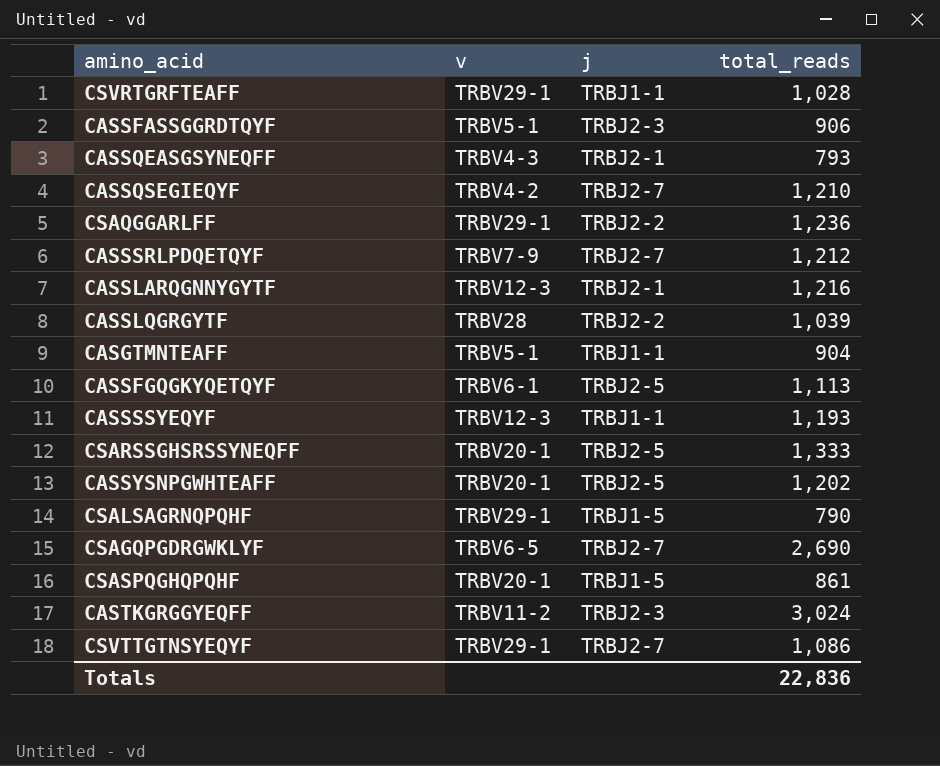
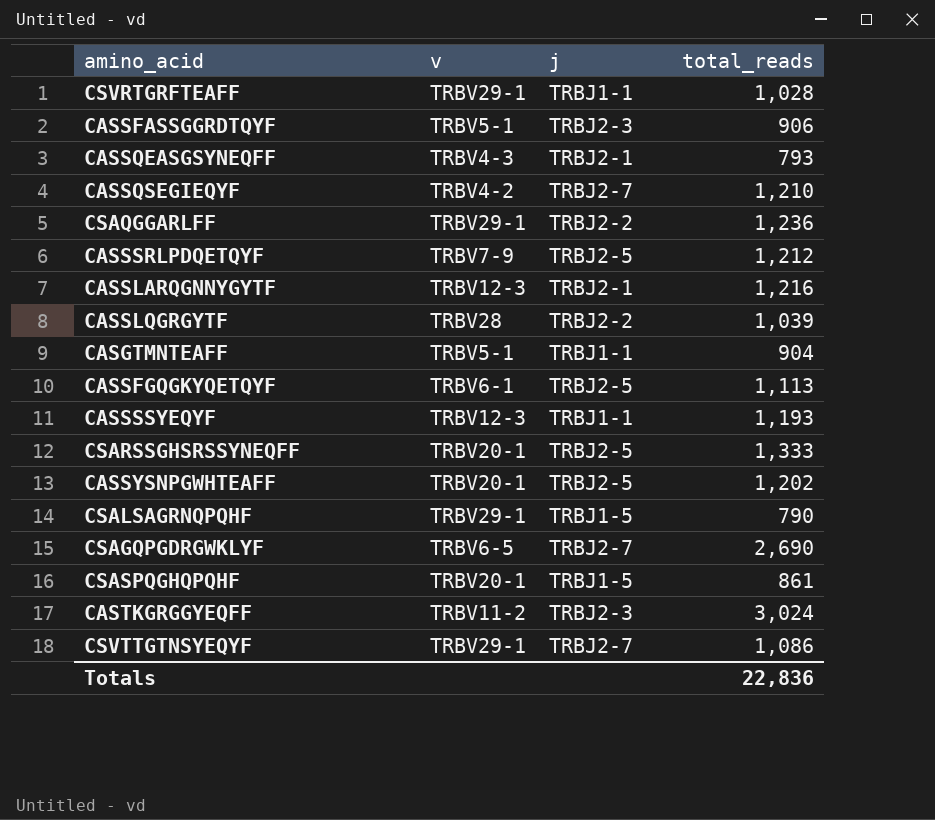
CASSSRLPDQETQYF | j: TRBJ2-7 -> TRBJ2-5

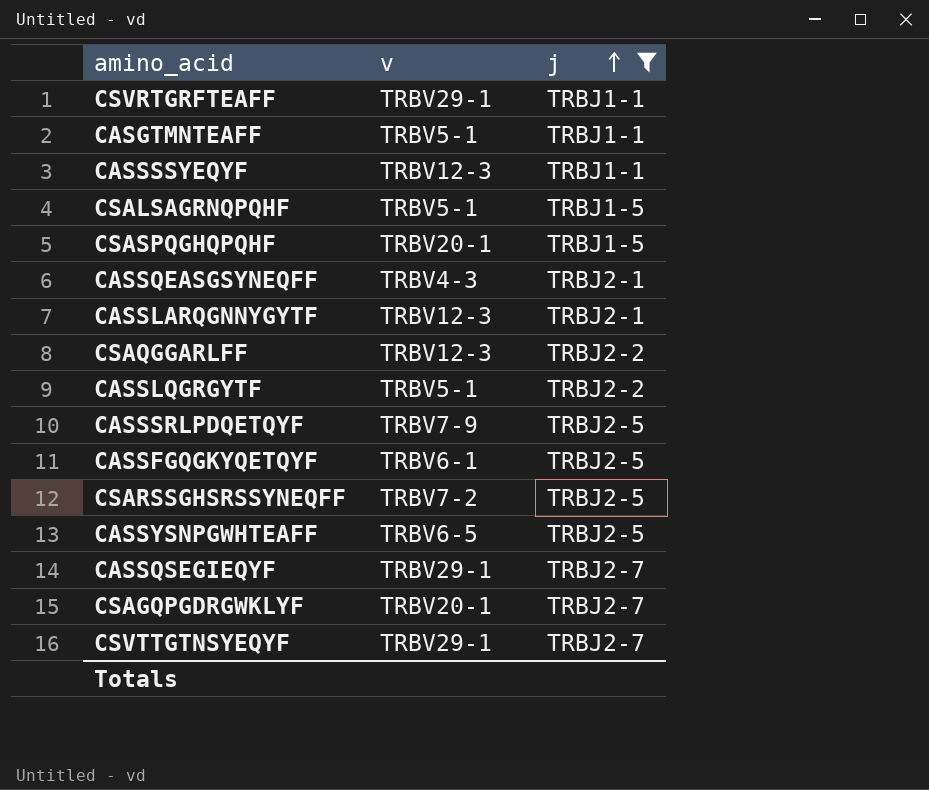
filter: none -> j != TRBJ2-3
row order: none -> j ascending
column total_reads | position: 4 -> none
CSALSAGRNQPQHF | v: TRBV29-1 -> TRBV5-1
CSAQGGARLFF | v: TRBV29-1 -> TRBV12-3
CASSLQGRGYTF | v: TRBV28 -> TRBV5-1
CSARSSGHSRSSYNEQFF | v: TRBV20-1 -> TRBV7-2
CASSYSNPGWHTEAFF | v: TRBV20-1 -> TRBV6-5
CASSQSEGIEQYF | v: TRBV4-2 -> TRBV29-1
CSAGQPGDRGWKLYF | v: TRBV6-5 -> TRBV20-1

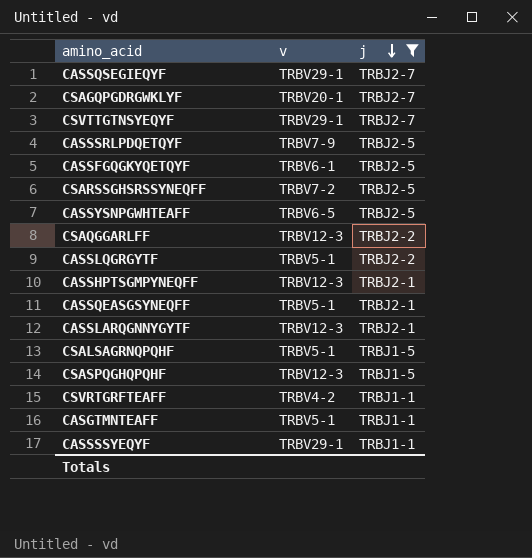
row order: j ascending -> j descending
row CASSHPTSGMPYNEQFF: none -> TRBV12-3 | TRBJ2-1
CASSQEASGSYNEQFF | v: TRBV4-3 -> TRBV5-1
CSASPQGHQPQHF | v: TRBV20-1 -> TRBV12-3
CSVRTGRFTEAFF | v: TRBV29-1 -> TRBV4-2
CASSSSYEQYF | v: TRBV12-3 -> TRBV29-1

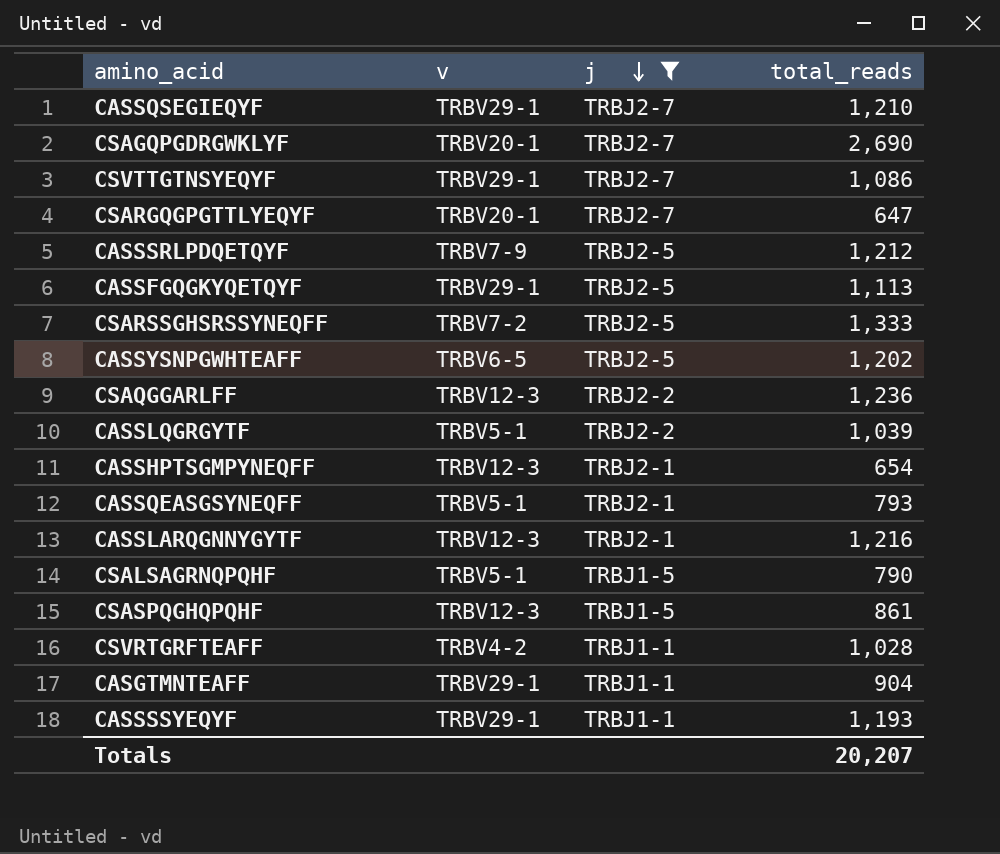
column total_reads | position: none -> 4
row CSARGQGPGTTLYEQYF: none -> TRBV20-1 | TRBJ2-7 | 647
CASSFGQGKYQETQYF | v: TRBV6-1 -> TRBV29-1
CASGTMNTEAFF | v: TRBV5-1 -> TRBV29-1

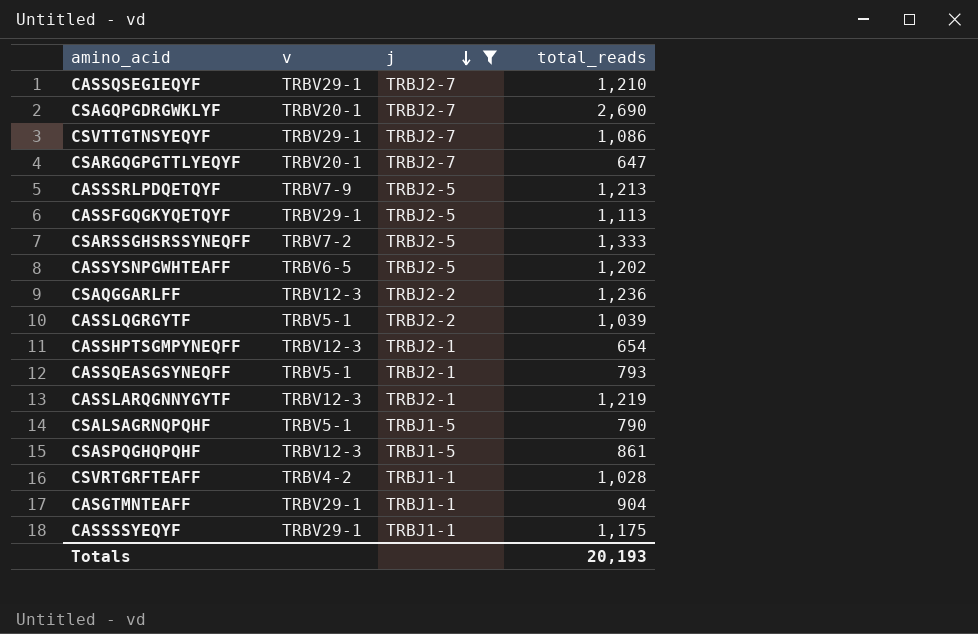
CASSSRLPDQETQYF | total_reads: 1,212 -> 1,213
CASSLARQGNNYGYTF | total_reads: 1,216 -> 1,219
CASSSSYEQYF | total_reads: 1,193 -> 1,175
Totals | total_reads: 20,207 -> 20,193

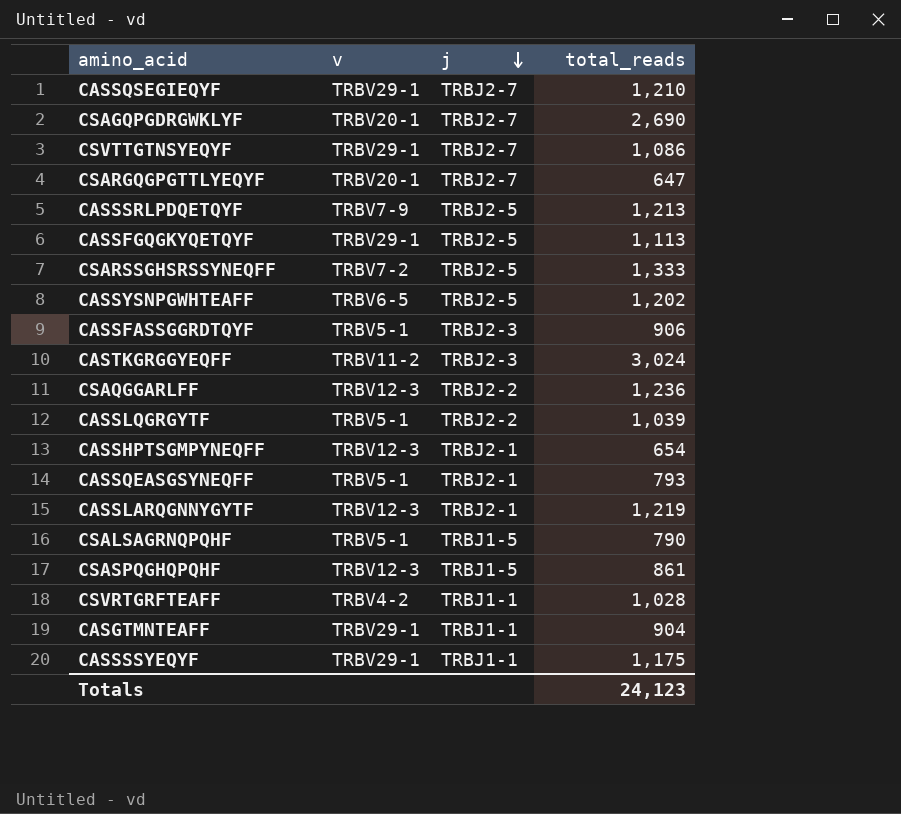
filter: j != TRBJ2-3 -> none
Totals | total_reads: 20,193 -> 24,123

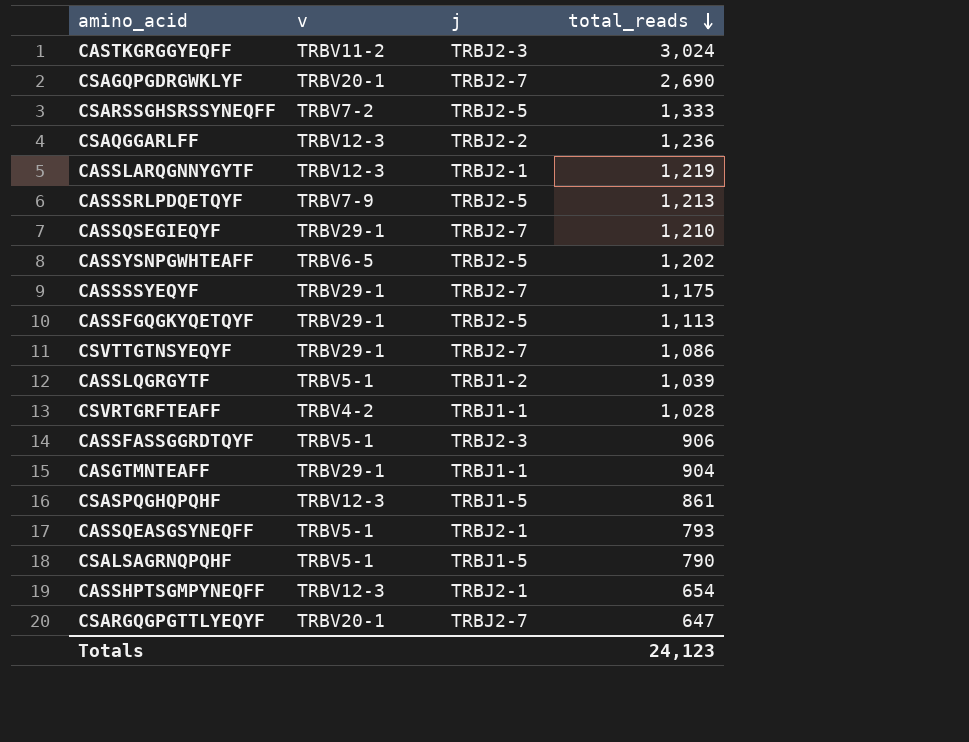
row order: j descending -> total_reads descending
CASSSSYEQYF | j: TRBJ1-1 -> TRBJ2-7
CASSLQGRGYTF | j: TRBJ2-2 -> TRBJ1-2

